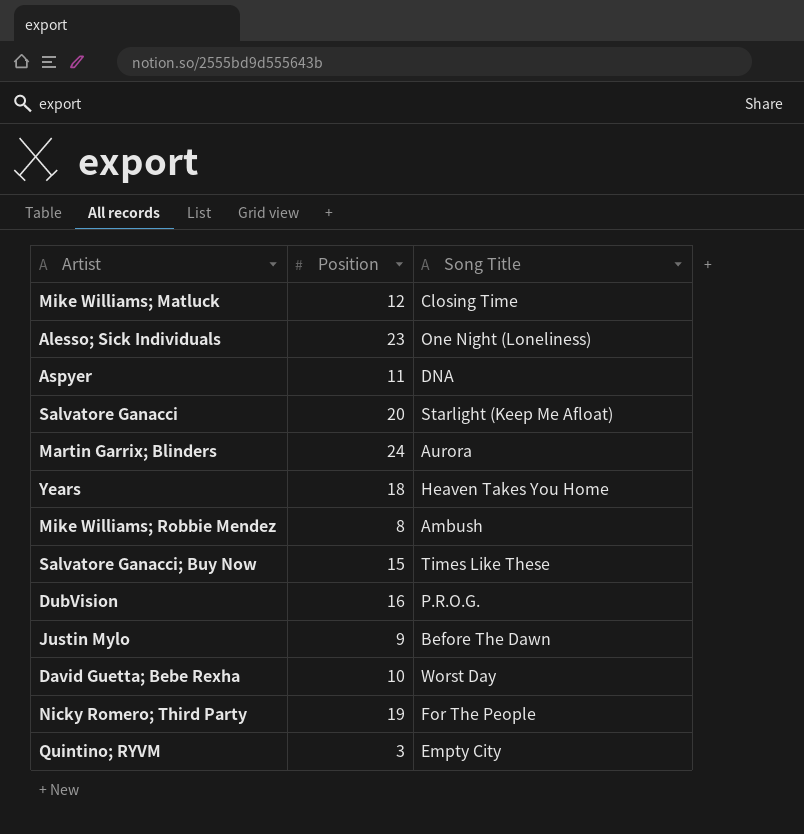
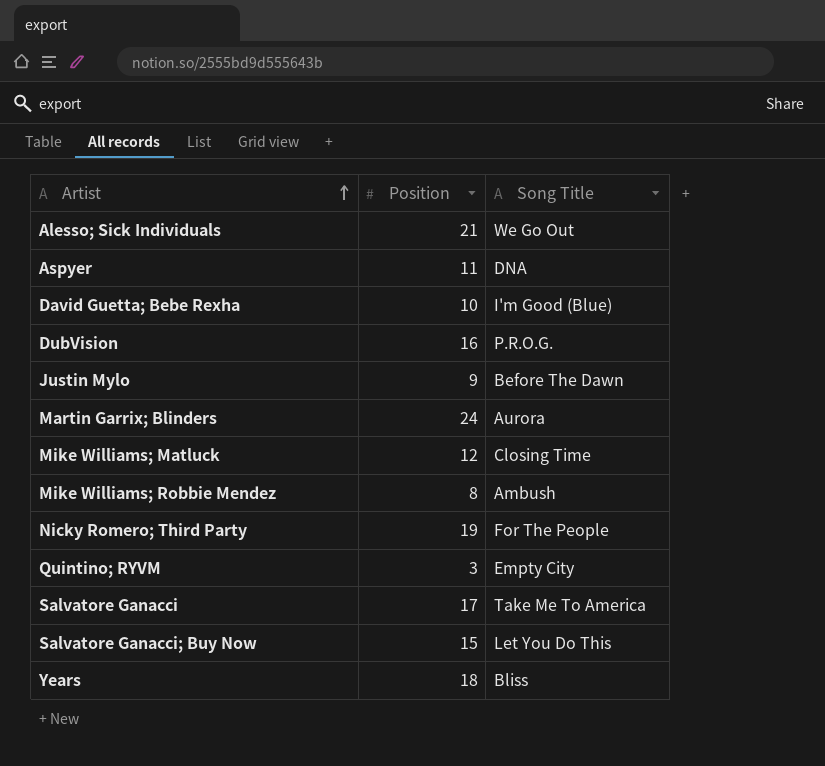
row order: none -> Artist ascending
Alesso; Sick Individuals | Position: 23 -> 21
Alesso; Sick Individuals | Song Title: One Night (Loneliness) -> We Go Out
David Guetta; Bebe Rexha | Song Title: Worst Day -> I'm Good (Blue)
Salvatore Ganacci | Position: 20 -> 17
Salvatore Ganacci | Song Title: Starlight (Keep Me Afloat) -> Take Me To America
Salvatore Ganacci; Buy Now | Song Title: Times Like These -> Let You Do This
Years | Song Title: Heaven Takes You Home -> Bliss

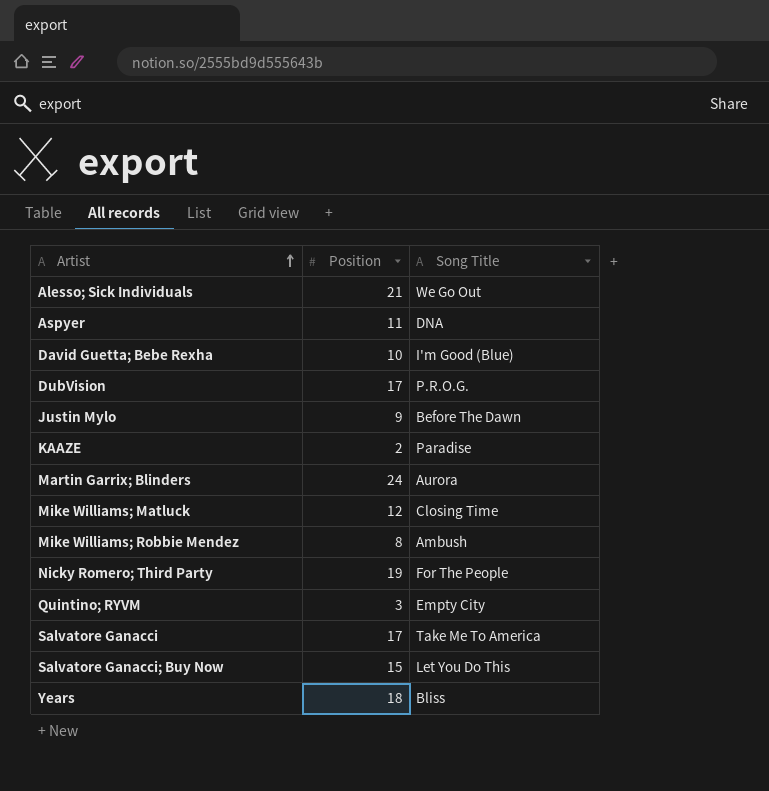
DubVision | Position: 16 -> 17
row KAAZE: none -> 2 | Paradise

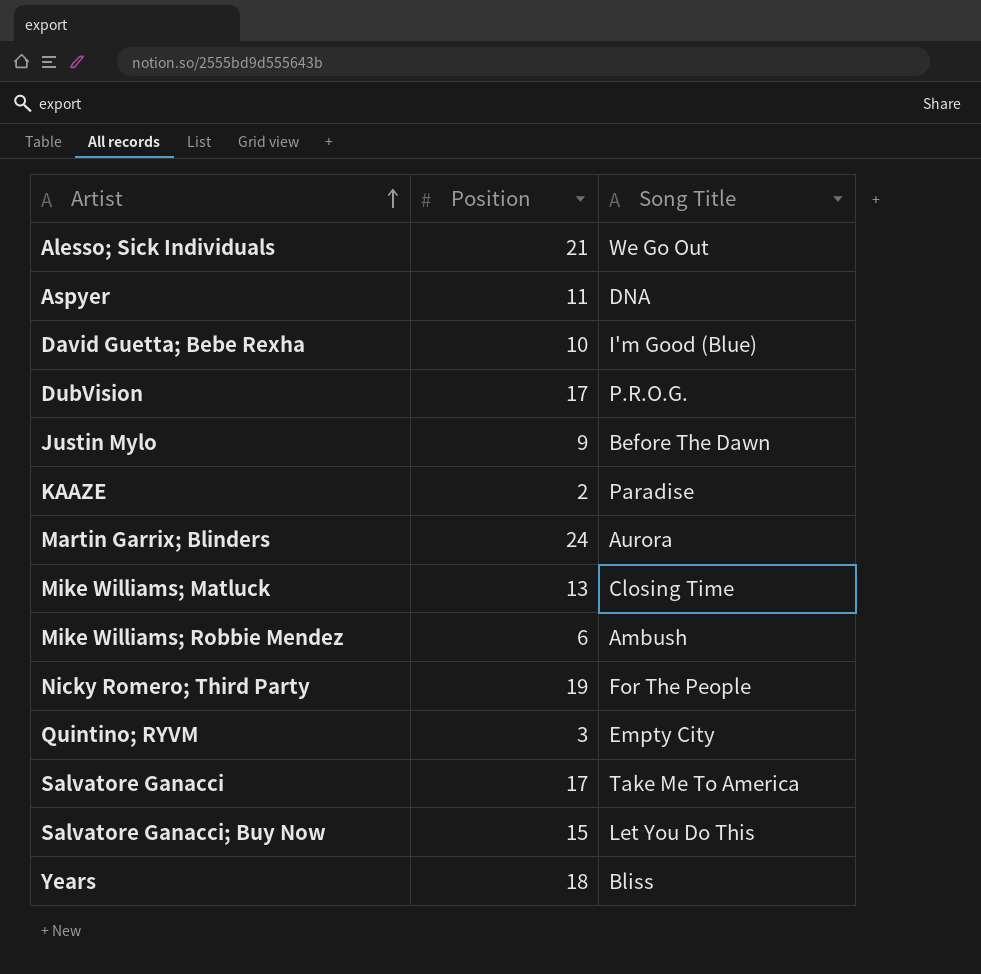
Mike Williams; Matluck | Position: 12 -> 13
Mike Williams; Robbie Mendez | Position: 8 -> 6

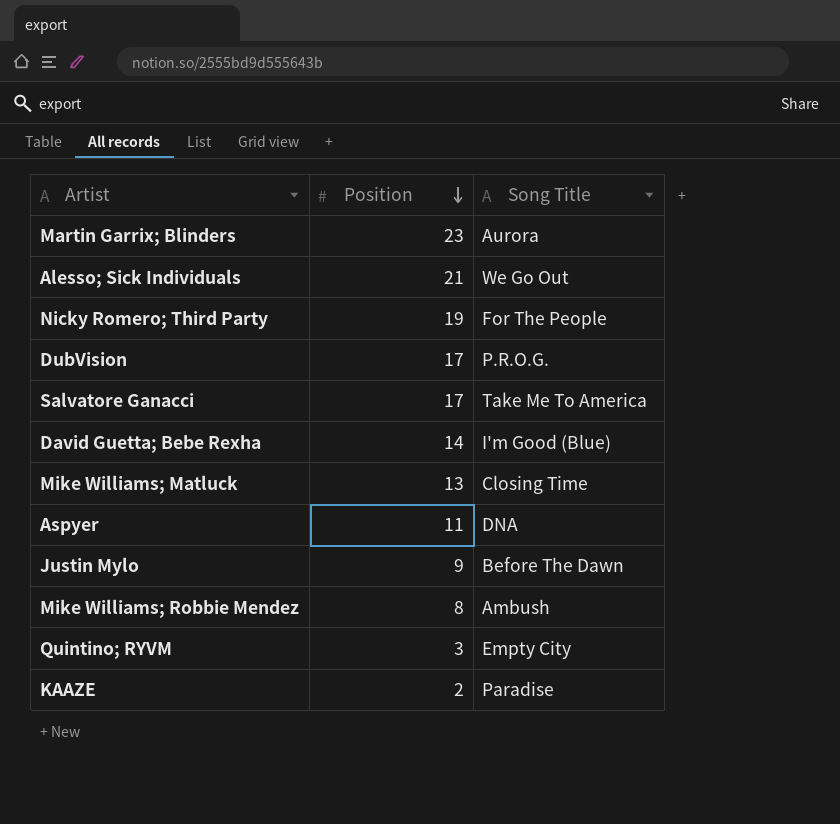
row order: Artist ascending -> Position descending
row Salvatore Ganacci; Buy Now: 15 | Let You Do This -> none
row Years: 18 | Bliss -> none
Martin Garrix; Blinders | Position: 24 -> 23
David Guetta; Bebe Rexha | Position: 10 -> 14
Mike Williams; Robbie Mendez | Position: 6 -> 8

